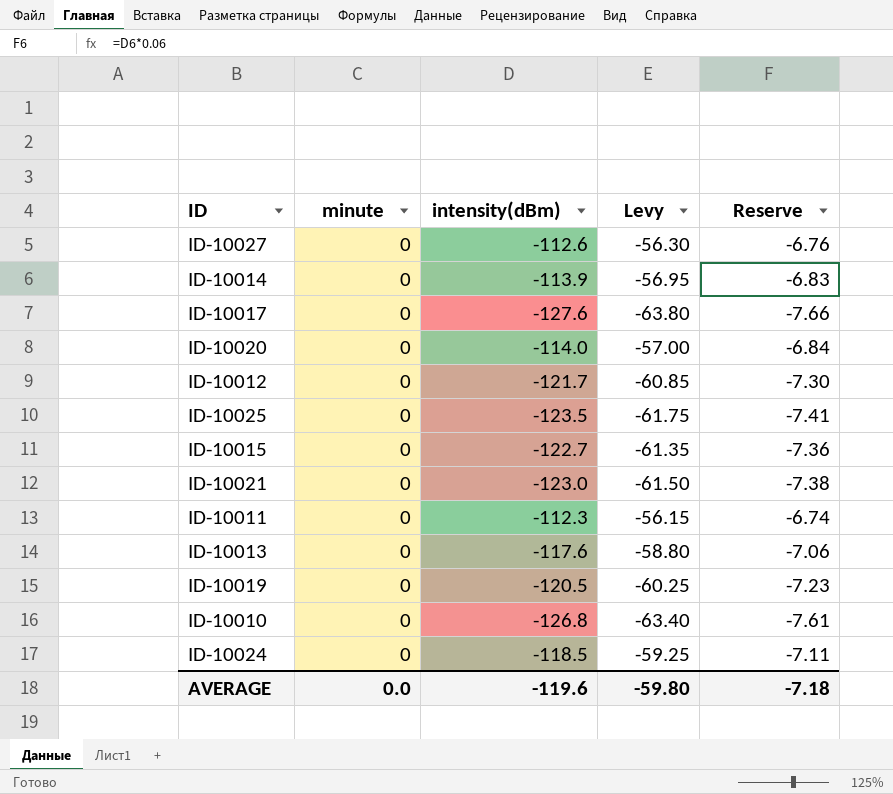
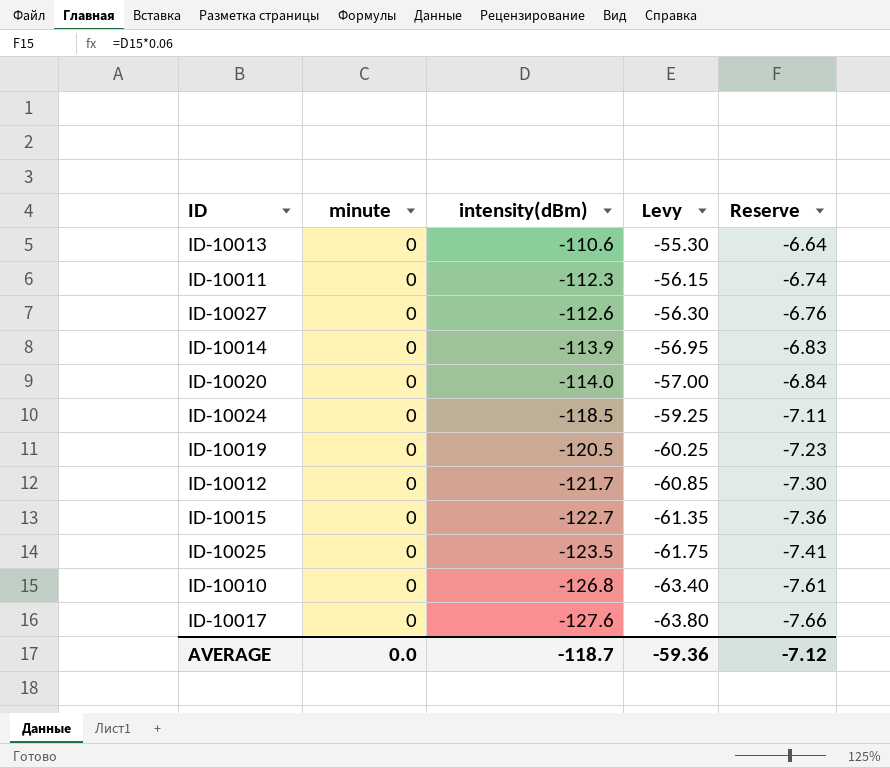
row order: none -> intensity(dBm) descending
row ID-10021: 0 | -123.0 | -61.50 | -7.38 -> none
ID-10013 | intensity(dBm): -117.6 -> -110.6
ID-10013 | Levy: -58.80 -> -55.30
ID-10013 | Reserve: -7.06 -> -6.64
AVERAGE | intensity(dBm): -119.6 -> -118.7
AVERAGE | Levy: -59.80 -> -59.36
AVERAGE | Reserve: -7.18 -> -7.12

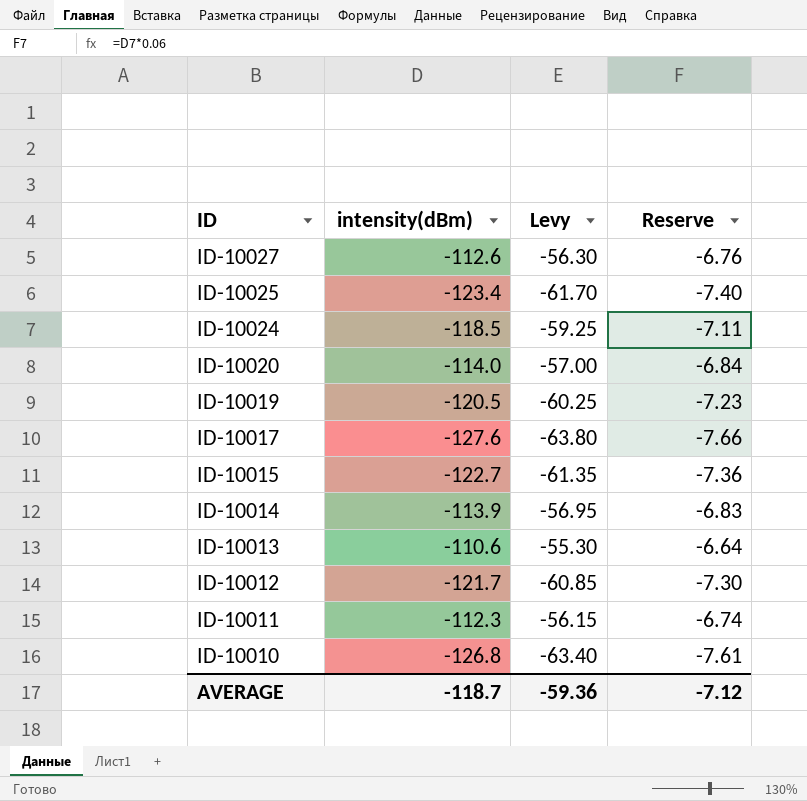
row order: intensity(dBm) descending -> ID descending
column minute | position: 2 -> none
ID-10025 | intensity(dBm): -123.5 -> -123.4
ID-10025 | Levy: -61.75 -> -61.70
ID-10025 | Reserve: -7.41 -> -7.40

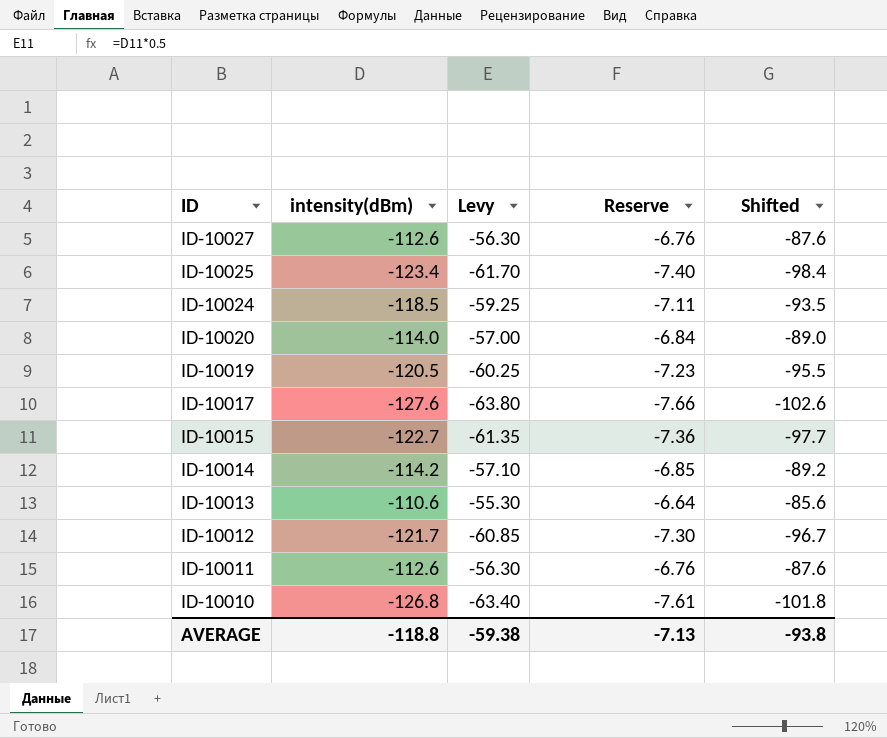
column Shifted | formula: none -> [intensity(dBm)] + 25
ID-10014 | intensity(dBm): -113.9 -> -114.2
ID-10014 | Levy: -56.95 -> -57.10
ID-10014 | Reserve: -6.83 -> -6.85
ID-10011 | intensity(dBm): -112.3 -> -112.6
ID-10011 | Levy: -56.15 -> -56.30
ID-10011 | Reserve: -6.74 -> -6.76
AVERAGE | intensity(dBm): -118.7 -> -118.8
AVERAGE | Levy: -59.36 -> -59.38
AVERAGE | Reserve: -7.12 -> -7.13

